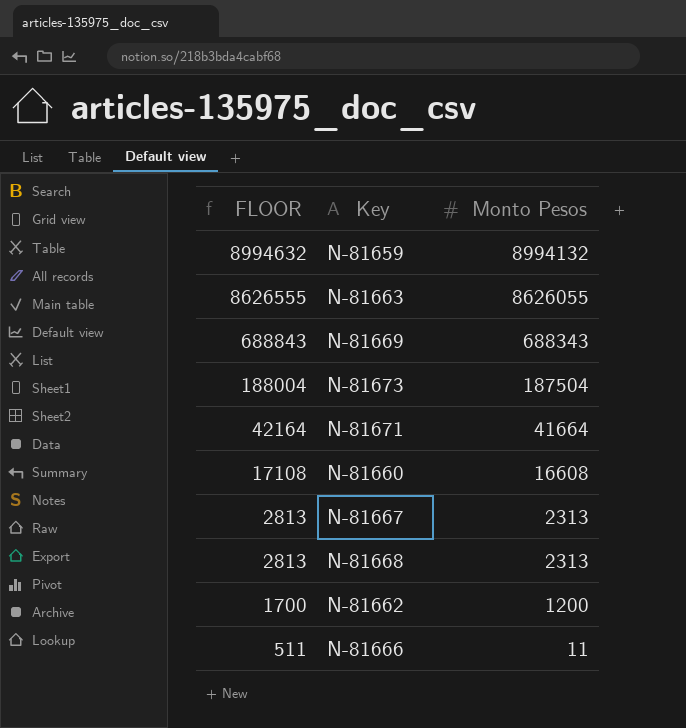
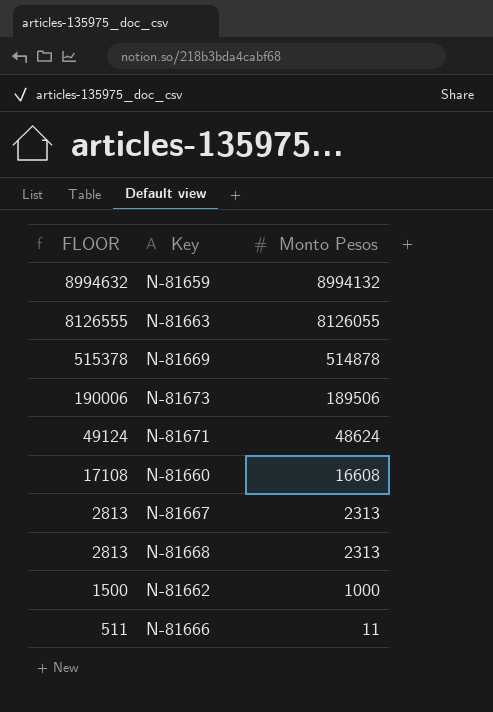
N-81663 | FLOOR: 8626555 -> 8126555
N-81663 | Monto Pesos: 8626055 -> 8126055
N-81669 | FLOOR: 688843 -> 515378
N-81669 | Monto Pesos: 688343 -> 514878
N-81673 | FLOOR: 188004 -> 190006
N-81673 | Monto Pesos: 187504 -> 189506
N-81671 | FLOOR: 42164 -> 49124
N-81671 | Monto Pesos: 41664 -> 48624
N-81662 | FLOOR: 1700 -> 1500
N-81662 | Monto Pesos: 1200 -> 1000

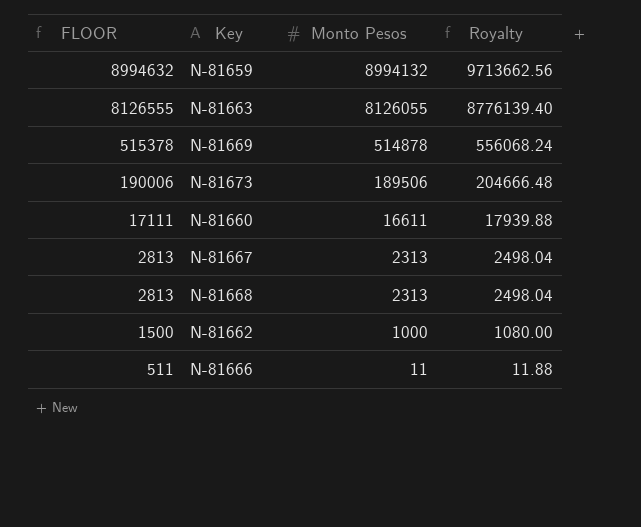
column Royalty | formula: none -> [Monto Pesos] * 1.08
row N-81671: 49124 | 48624 -> none
N-81660 | FLOOR: 17108 -> 17111
N-81660 | Monto Pesos: 16608 -> 16611

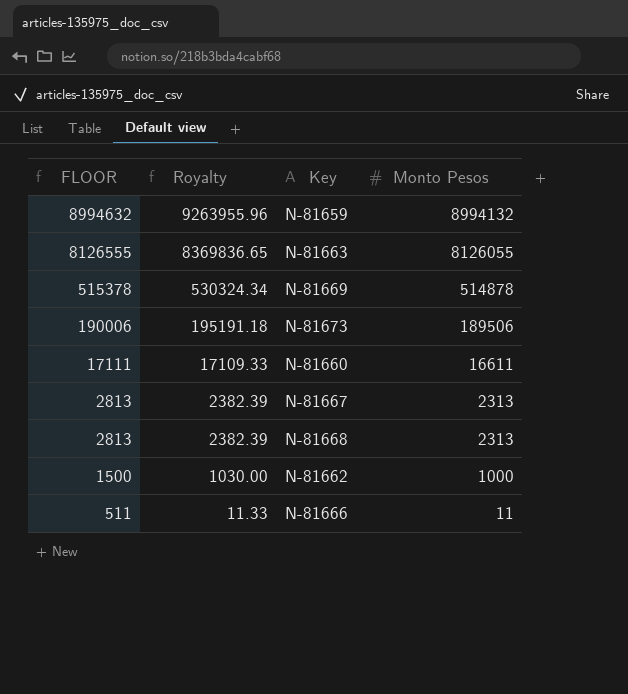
column Royalty | formula: [Monto Pesos] * 1.08 -> [Monto Pesos] * 1.03
column Royalty | position: 4 -> 2

